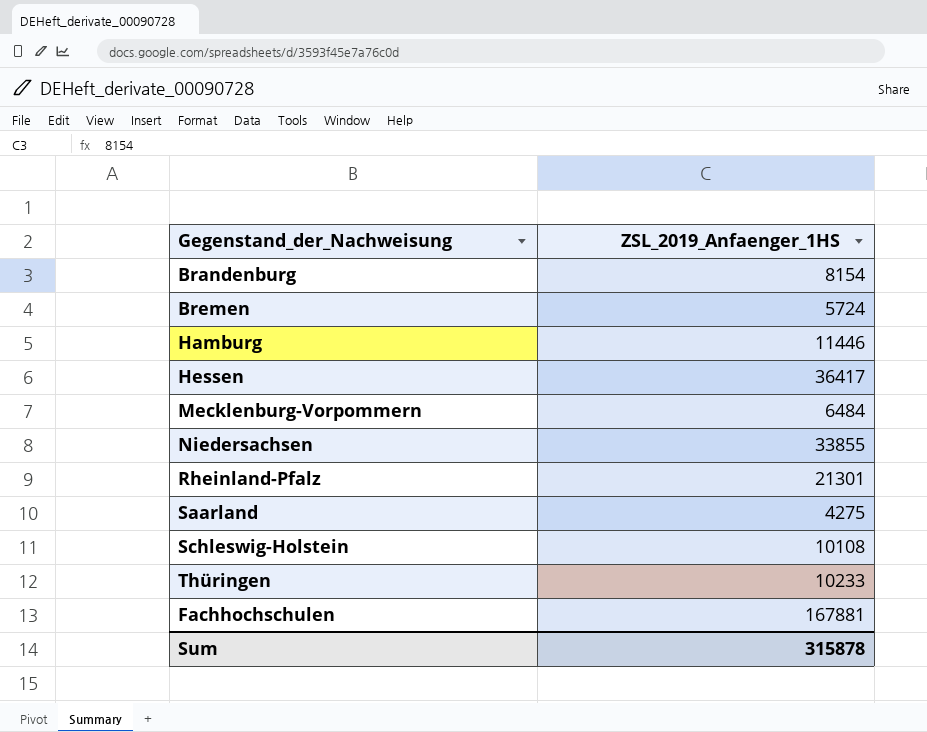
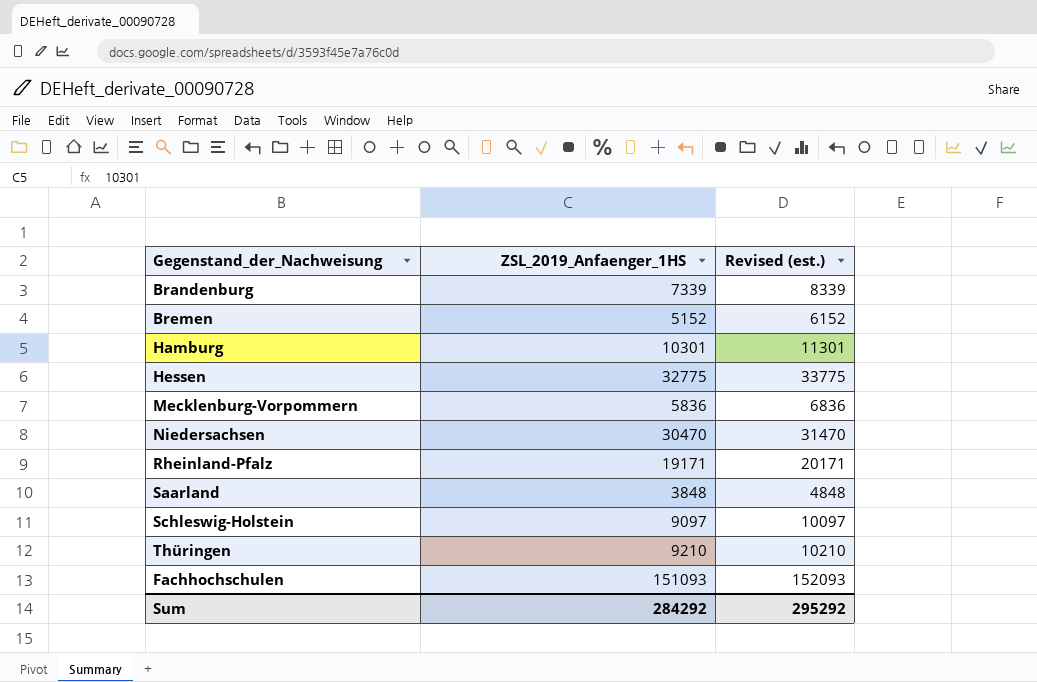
column Revised (est.) | formula: none -> [ZSL_2019_Anfaenger_1HS] + 1000
Brandenburg | ZSL_2019_Anfaenger_1HS: 8154 -> 7339
Bremen | ZSL_2019_Anfaenger_1HS: 5724 -> 5152
Hamburg | ZSL_2019_Anfaenger_1HS: 11446 -> 10301
Hessen | ZSL_2019_Anfaenger_1HS: 36417 -> 32775
Mecklenburg-Vorpommern | ZSL_2019_Anfaenger_1HS: 6484 -> 5836
Niedersachsen | ZSL_2019_Anfaenger_1HS: 33855 -> 30470
Rheinland-Pfalz | ZSL_2019_Anfaenger_1HS: 21301 -> 19171
Saarland | ZSL_2019_Anfaenger_1HS: 4275 -> 3848
Schleswig-Holstein | ZSL_2019_Anfaenger_1HS: 10108 -> 9097
Thüringen | ZSL_2019_Anfaenger_1HS: 10233 -> 9210
Fachhochschulen | ZSL_2019_Anfaenger_1HS: 167881 -> 151093
Sum | ZSL_2019_Anfaenger_1HS: 315878 -> 284292

